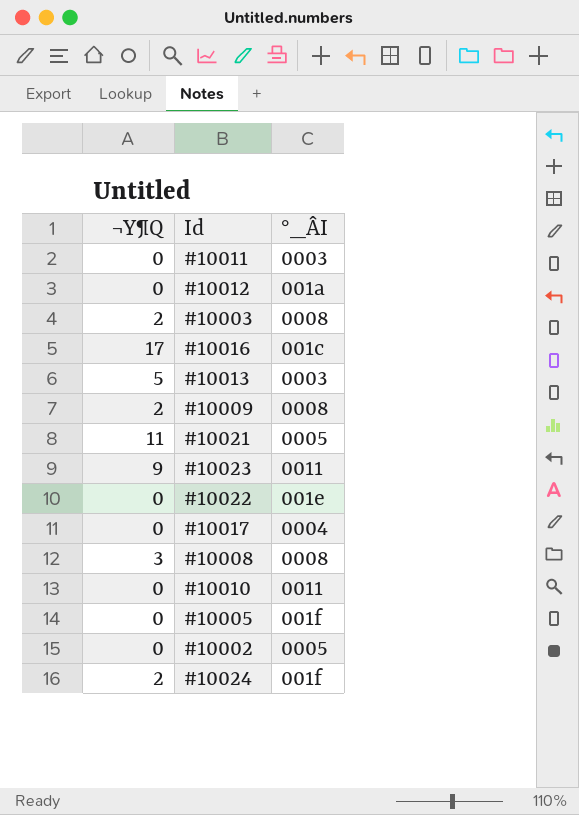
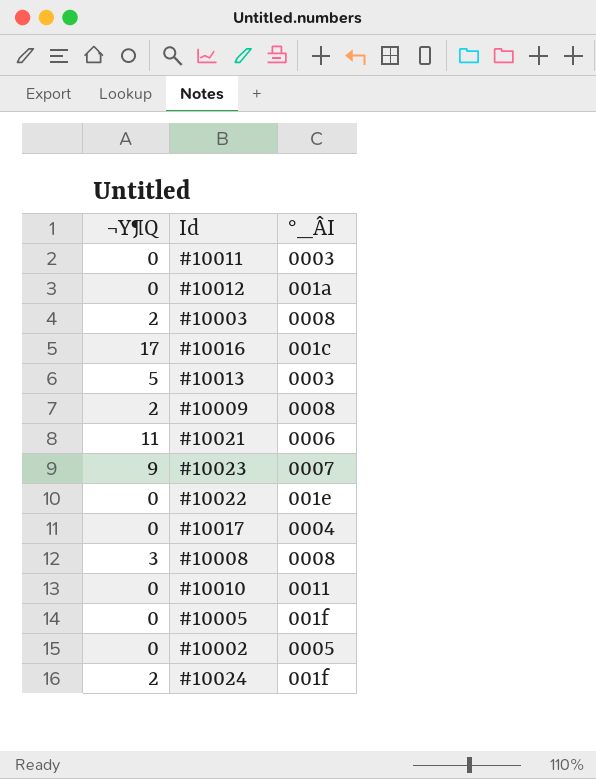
#10021 | °_ÂI: 0005 -> 0006
#10023 | °_ÂI: 0011 -> 0007

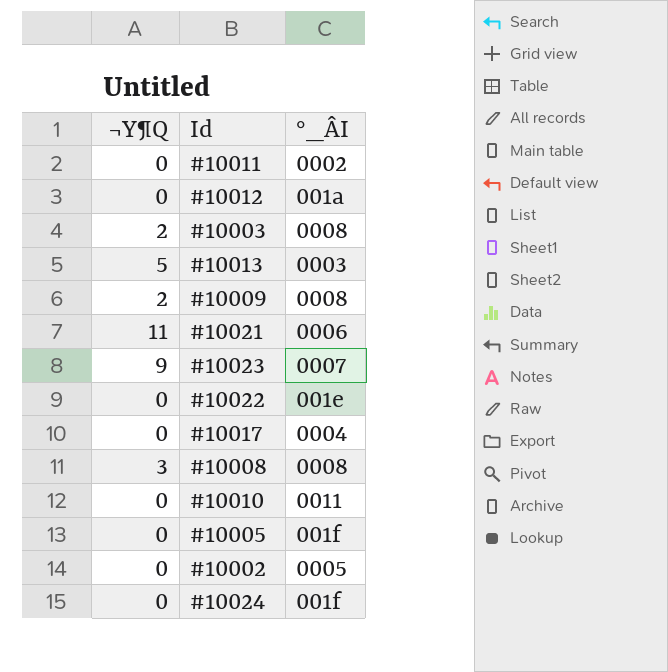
row #10016: 17 | 001c -> none
#10011 | °_ÂI: 0003 -> 0002
#10024 | ¬Y¶Q: 2 -> 0

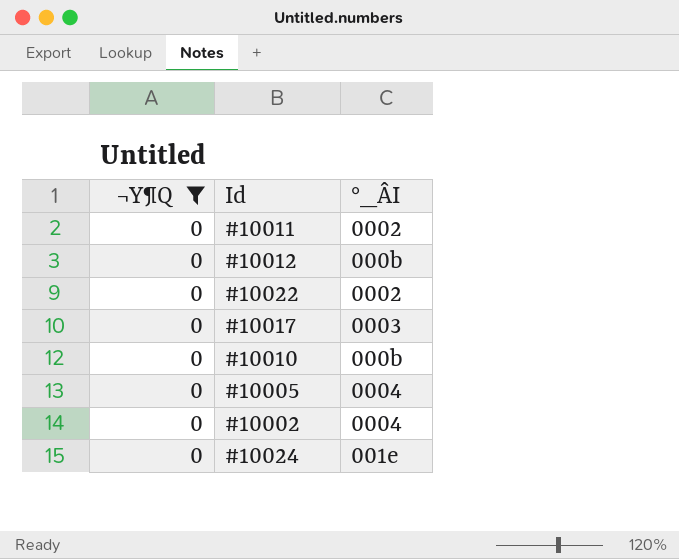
filter: none -> ¬Y¶Q = 0
#10012 | °_ÂI: 001a -> 000b
#10022 | °_ÂI: 001e -> 0002
#10017 | °_ÂI: 0004 -> 0003
#10010 | °_ÂI: 0011 -> 000b
#10005 | °_ÂI: 001f -> 0004
#10002 | °_ÂI: 0005 -> 0004
#10024 | °_ÂI: 001f -> 001e

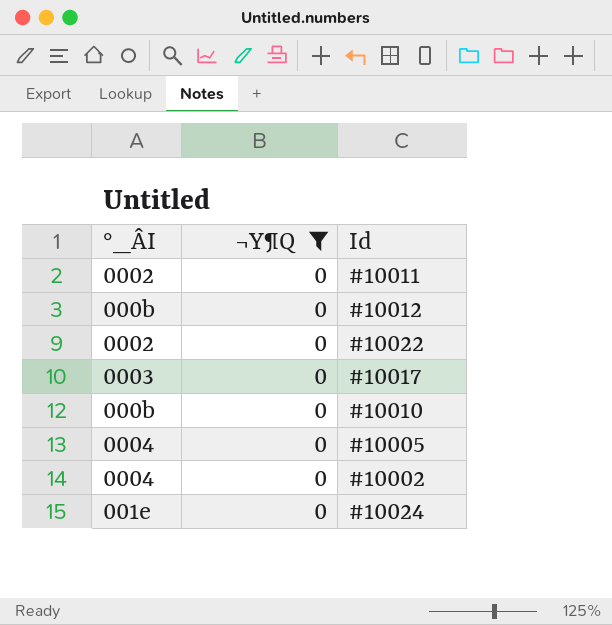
column °_ÂI | position: 3 -> 1

